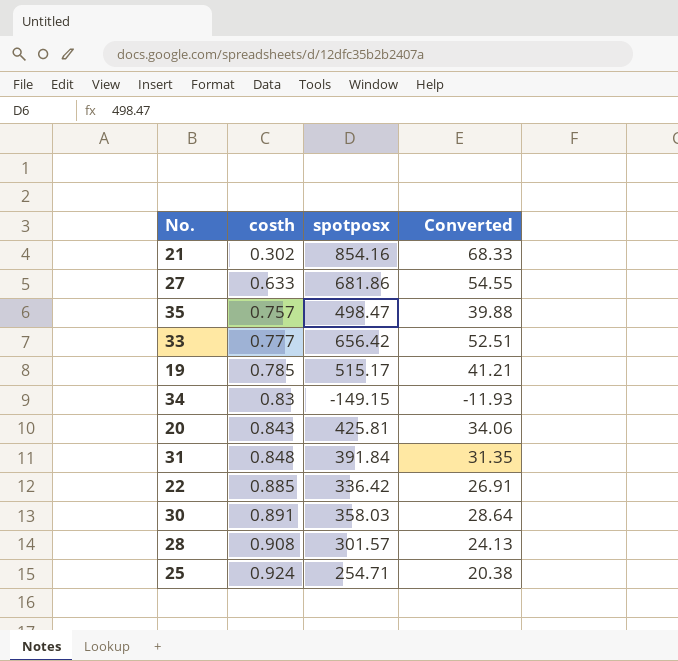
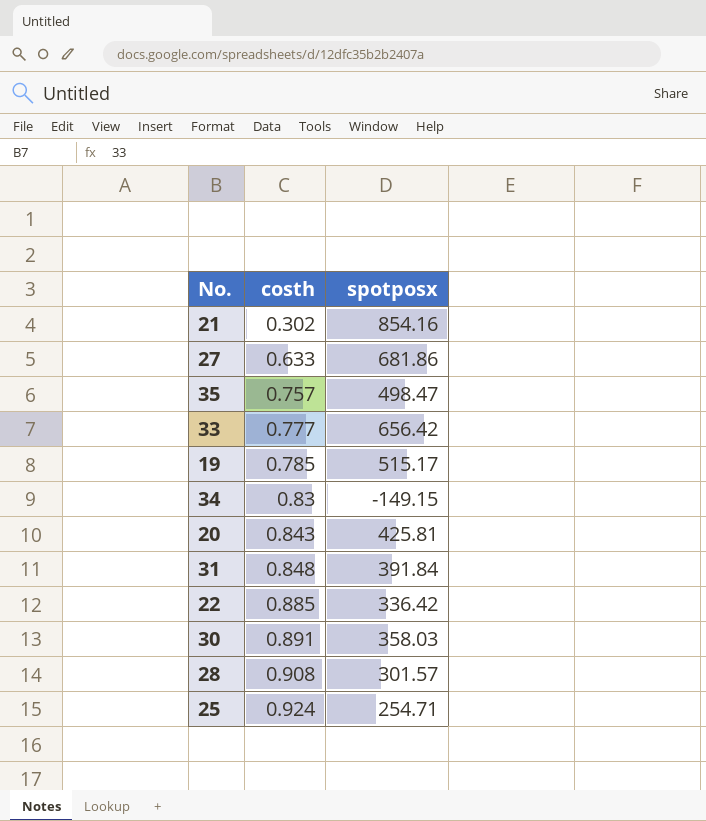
column Converted | formula: [spotposx] * 0.08 -> none

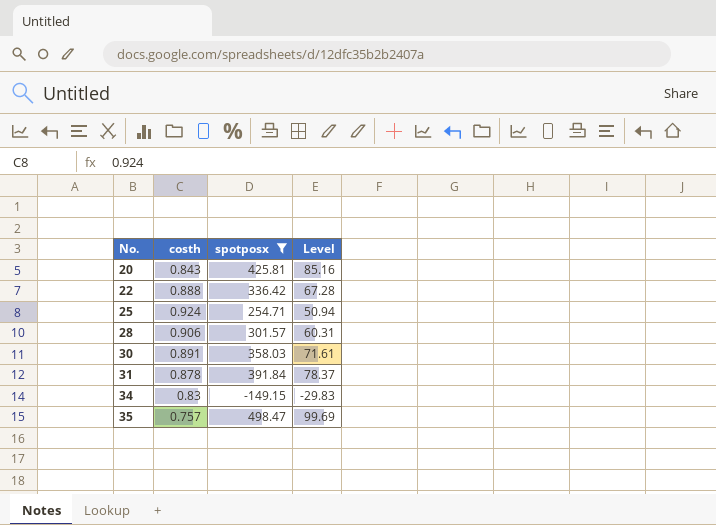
filter: none -> spotposx <= 498.47
row order: costh ascending -> No. ascending
column Level | formula: none -> [spotposx] * 0.2
22 | costh: 0.885 -> 0.888
28 | costh: 0.908 -> 0.906
31 | costh: 0.848 -> 0.878

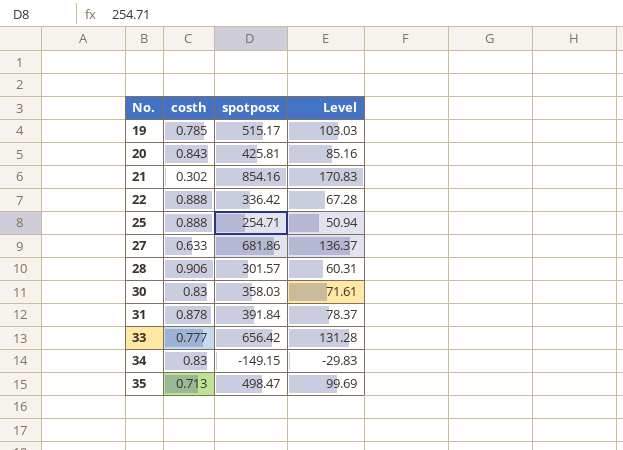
filter: spotposx <= 498.47 -> none
25 | costh: 0.924 -> 0.888
30 | costh: 0.891 -> 0.83
35 | costh: 0.757 -> 0.713

